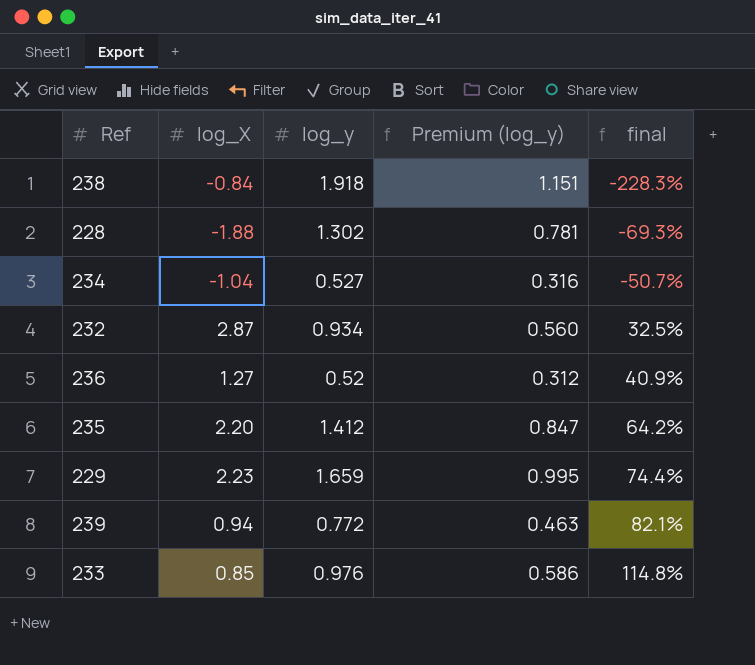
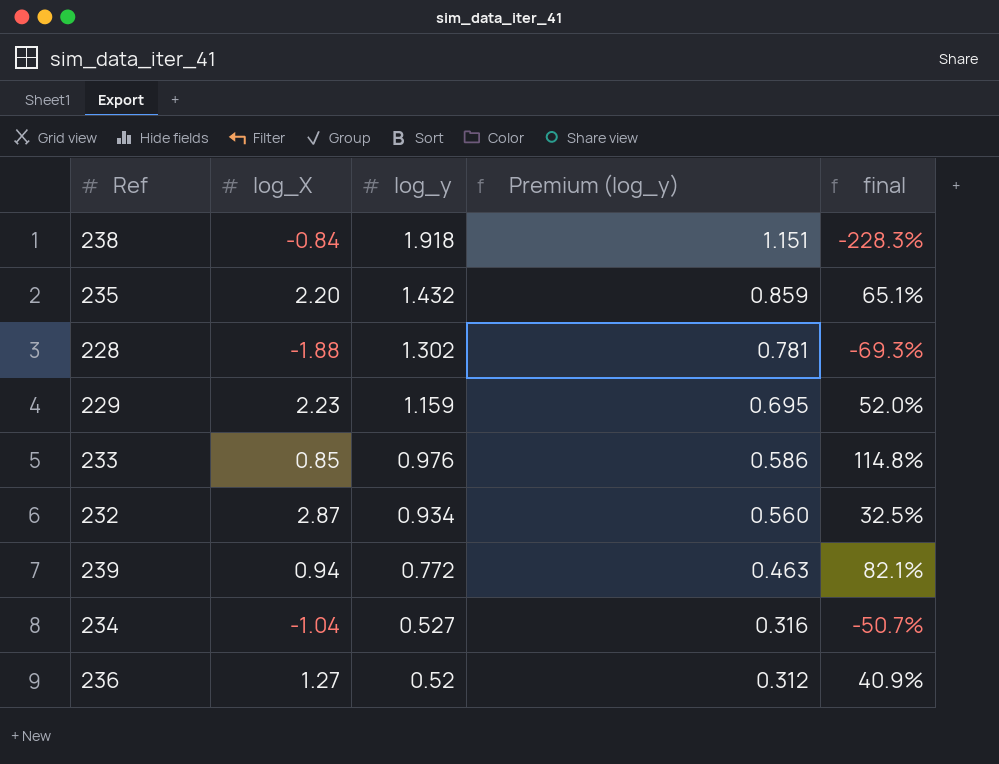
row order: final ascending -> log_y descending
235 | log_y: 1.412 -> 1.432
235 | Premium (log_y): 0.847 -> 0.859
235 | final: 64.2% -> 65.1%
229 | log_y: 1.659 -> 1.159
229 | Premium (log_y): 0.995 -> 0.695
229 | final: 74.4% -> 52.0%

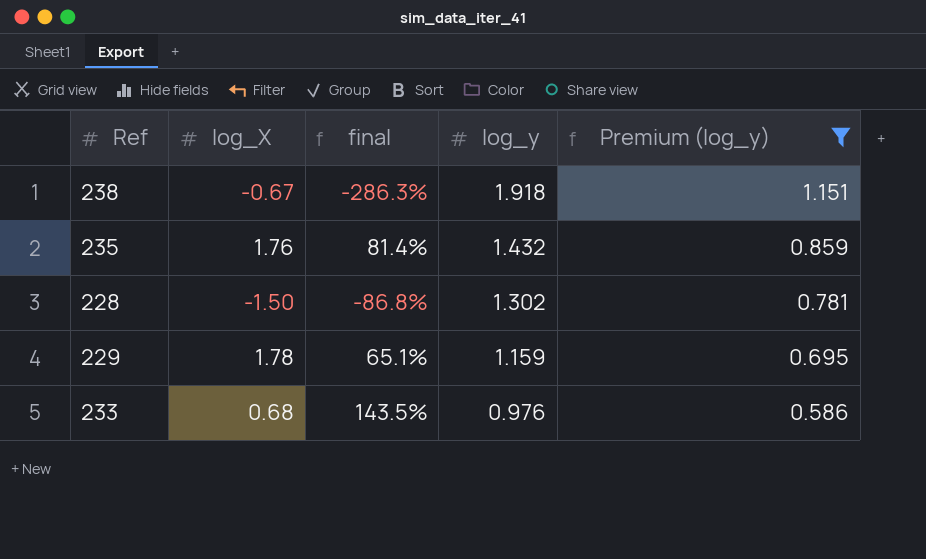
filter: none -> Premium (log_y) >= 0.586
column final | position: 5 -> 3
238 | log_X: -0.84 -> -0.67
238 | final: -228.3% -> -286.3%
235 | log_X: 2.20 -> 1.76
235 | final: 65.1% -> 81.4%
228 | log_X: -1.88 -> -1.50
228 | final: -69.3% -> -86.8%
229 | log_X: 2.23 -> 1.78
229 | final: 52.0% -> 65.1%
233 | log_X: 0.85 -> 0.68
233 | final: 114.8% -> 143.5%

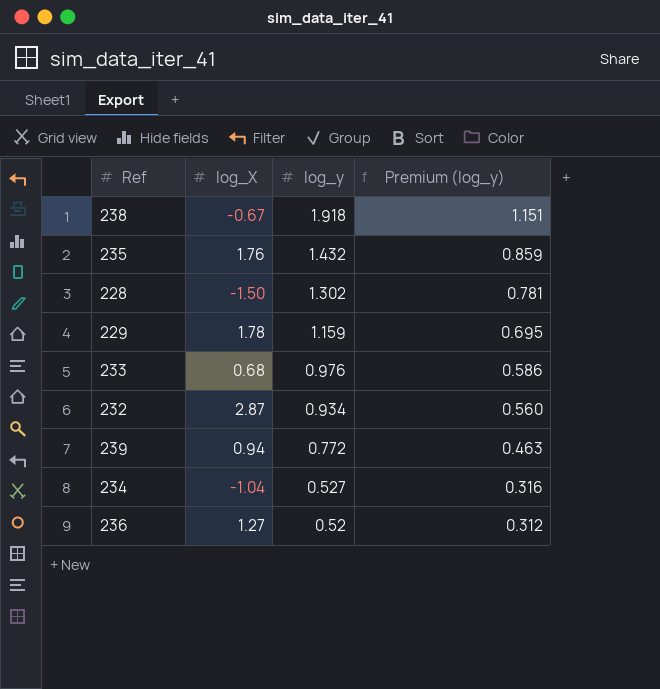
filter: Premium (log_y) >= 0.586 -> none
column final | formula: [log_y] / [log_X] -> none

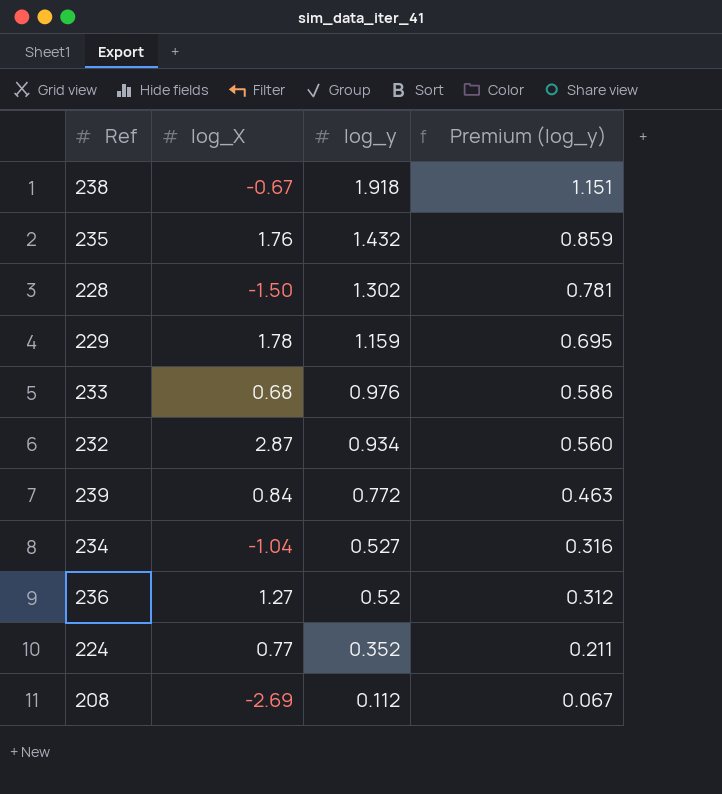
239 | log_X: 0.94 -> 0.84
row 224: none -> 0.77 | 0.352 | 0.211
row 208: none -> -2.69 | 0.112 | 0.067

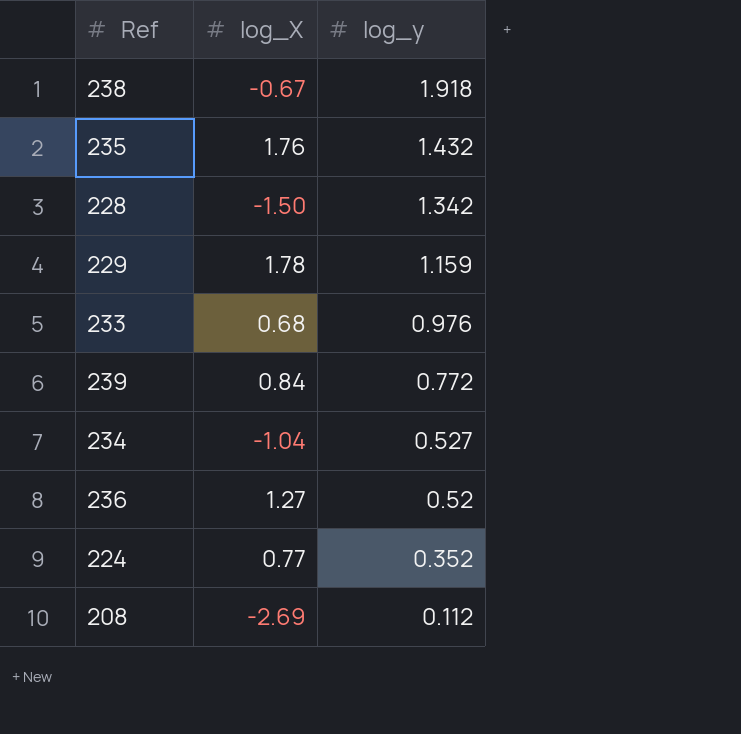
column Premium (log_y) | formula: [log_y] * 0.6 -> none
row 232: 2.87 | 0.934 | 0.560 -> none
228 | log_y: 1.302 -> 1.342

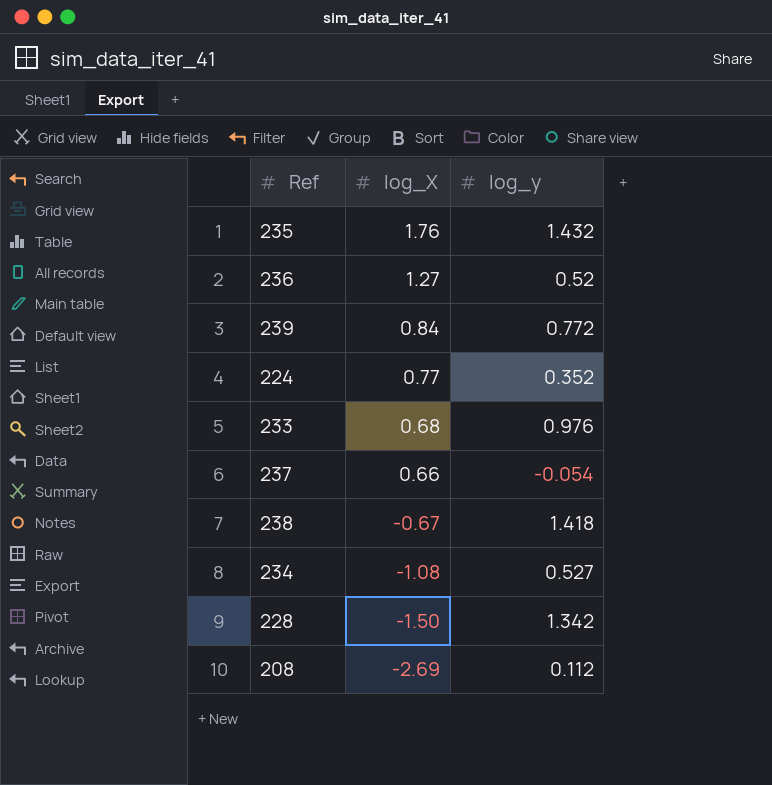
row order: log_y descending -> log_X descending
row 229: 1.78 | 1.159 -> none
row 237: none -> 0.66 | -0.054
238 | log_y: 1.918 -> 1.418
234 | log_X: -1.04 -> -1.08

